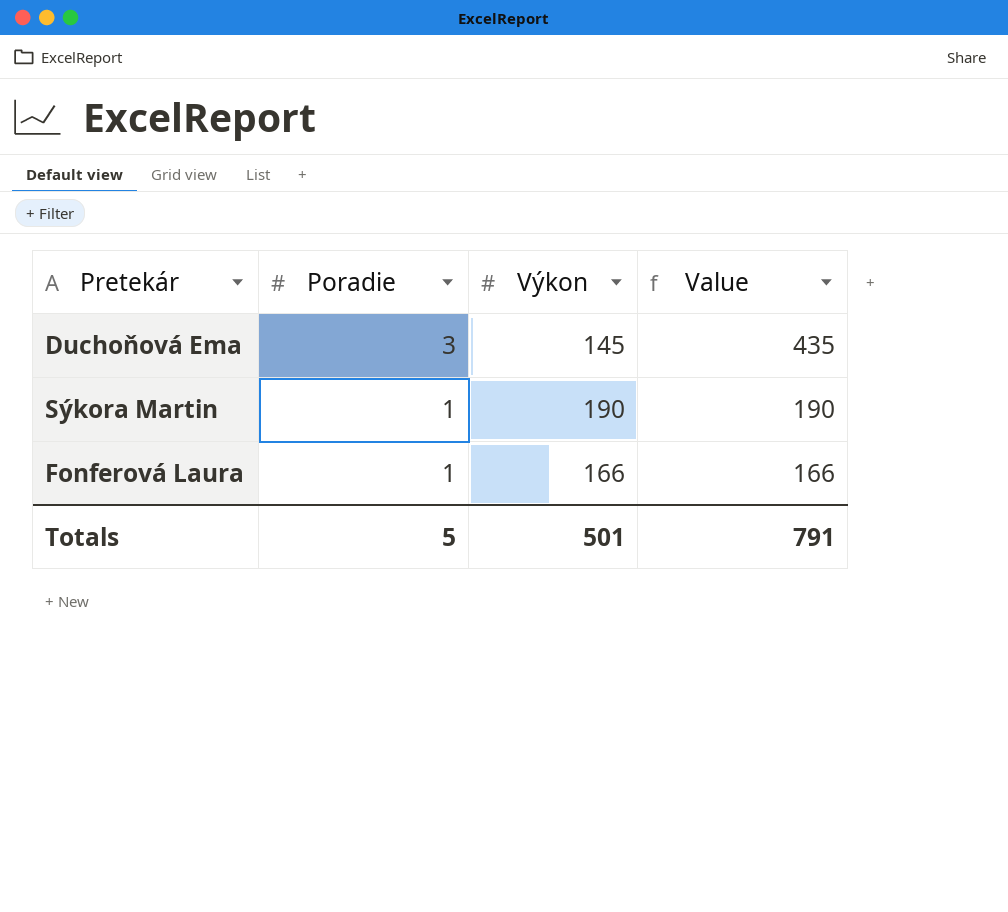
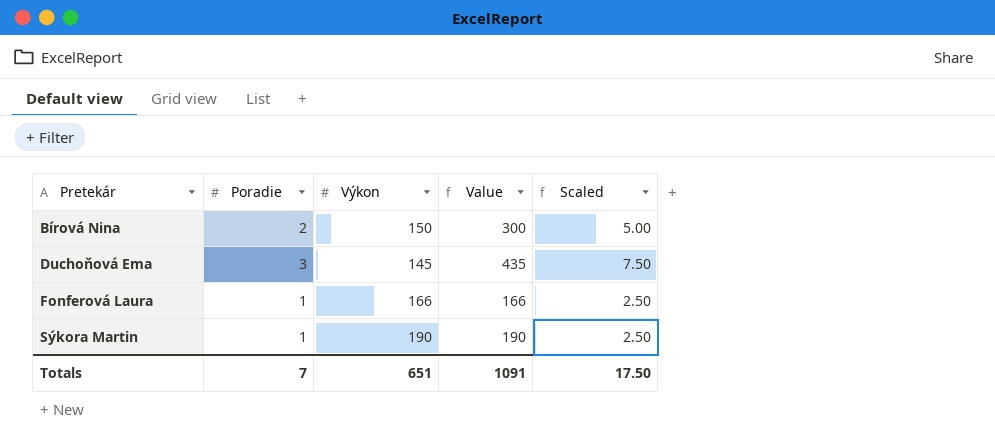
row order: Poradie descending -> Pretekár ascending
column Scaled | formula: none -> [Poradie] * 2.5
row Bírová Nina: none -> 2 | 150 | 300 | 5.00
Totals | Poradie: 5 -> 7
Totals | Výkon: 501 -> 651
Totals | Value: 791 -> 1091

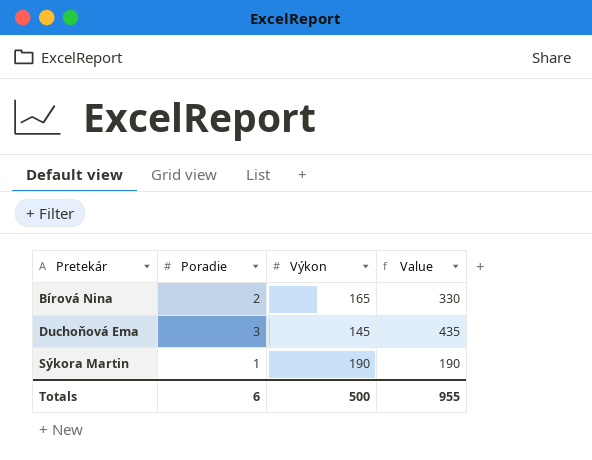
column Scaled | formula: [Poradie] * 2.5 -> none
row Fonferová Laura: 1 | 166 | 166 | 2.50 -> none
Bírová Nina | Výkon: 150 -> 165
Bírová Nina | Value: 300 -> 330
Totals | Poradie: 7 -> 6
Totals | Výkon: 651 -> 500
Totals | Value: 1091 -> 955

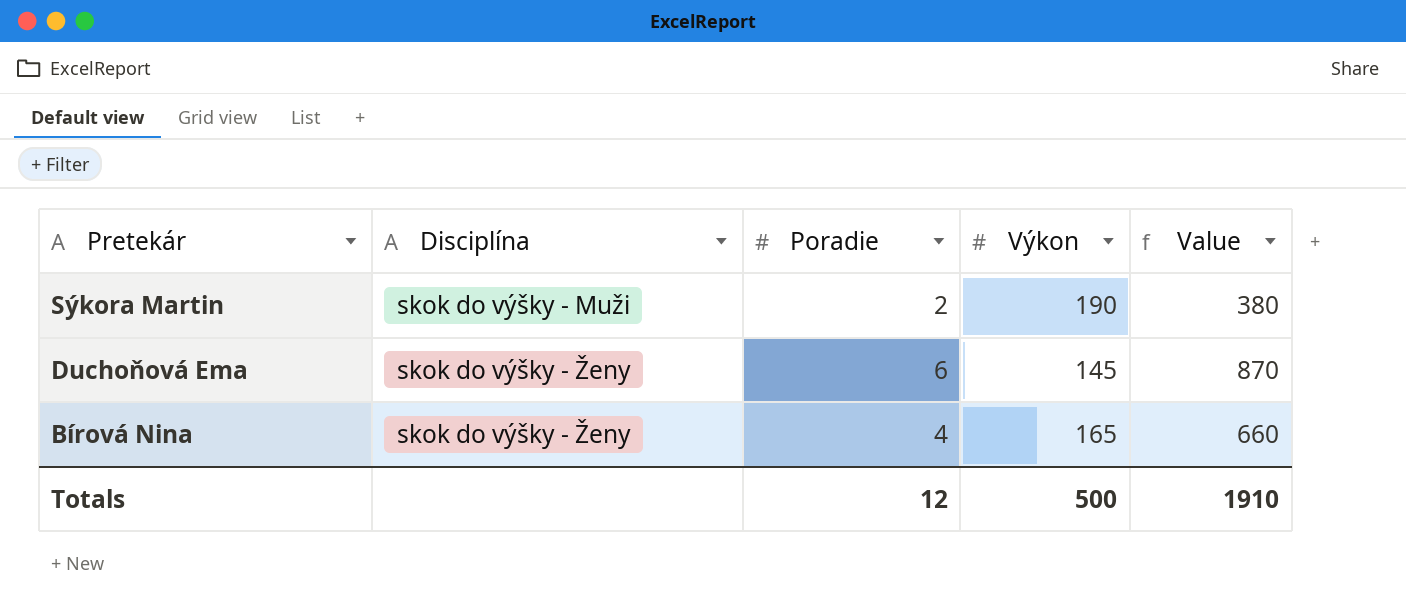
row order: Pretekár ascending -> Pretekár descending
column Disciplína | position: none -> 2
Sýkora Martin | Poradie: 1 -> 2
Sýkora Martin | Value: 190 -> 380
Duchoňová Ema | Poradie: 3 -> 6
Duchoňová Ema | Value: 435 -> 870
Bírová Nina | Poradie: 2 -> 4
Bírová Nina | Value: 330 -> 660
Totals | Poradie: 6 -> 12
Totals | Value: 955 -> 1910

